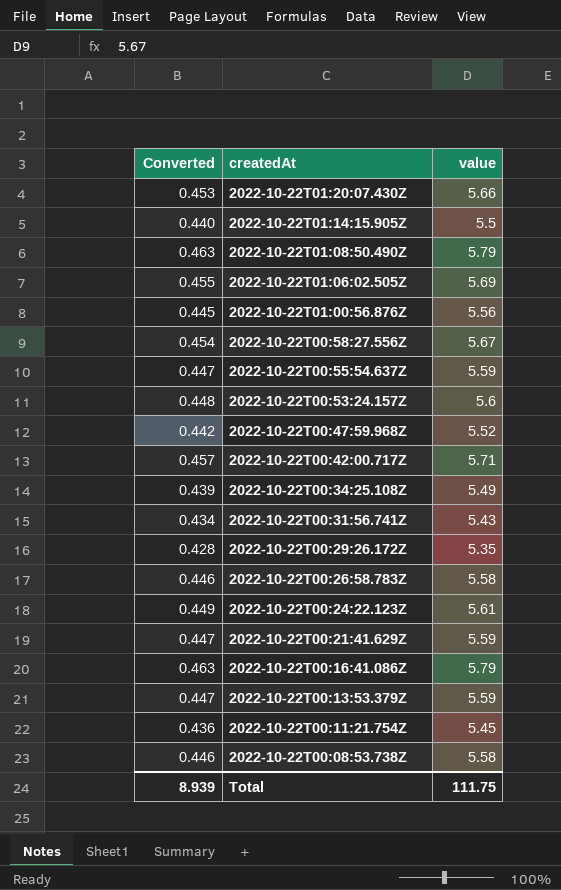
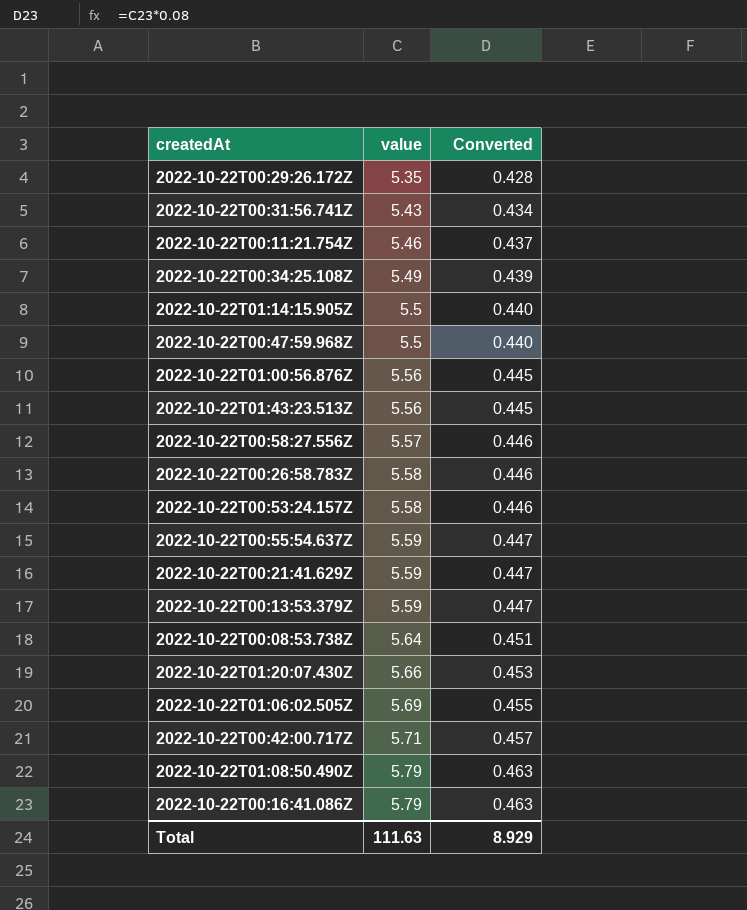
row order: createdAt descending -> value ascending
column Converted | position: 1 -> 3
row 2022-10-22T00:24:22.123Z: 0.449 | 5.61 -> none
2022-10-22T00:11:21.754Z | value: 5.45 -> 5.46
2022-10-22T00:11:21.754Z | Converted: 0.436 -> 0.437
2022-10-22T00:47:59.968Z | value: 5.52 -> 5.5
2022-10-22T00:47:59.968Z | Converted: 0.442 -> 0.440
row 2022-10-22T01:43:23.513Z: none -> 5.56 | 0.445
2022-10-22T00:58:27.556Z | value: 5.67 -> 5.57
2022-10-22T00:58:27.556Z | Converted: 0.454 -> 0.446
2022-10-22T00:53:24.157Z | value: 5.6 -> 5.58
2022-10-22T00:53:24.157Z | Converted: 0.448 -> 0.446
2022-10-22T00:08:53.738Z | value: 5.58 -> 5.64
2022-10-22T00:08:53.738Z | Converted: 0.446 -> 0.451
Total | value: 111.75 -> 111.63
Total | Converted: 8.939 -> 8.929

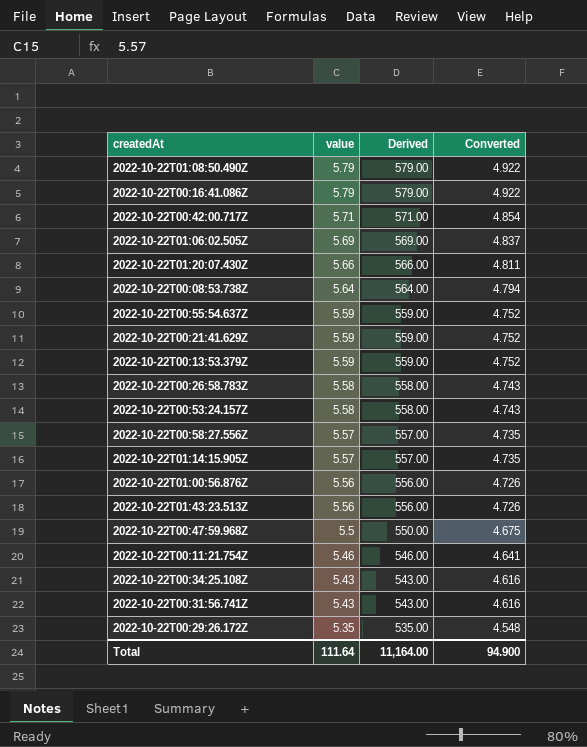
row order: value ascending -> value descending
column Derived | formula: none -> [value] * 100
column Converted | formula: [value] * 0.08 -> [value] * 0.85
2022-10-22T01:14:15.905Z | value: 5.5 -> 5.57
2022-10-22T00:34:25.108Z | value: 5.49 -> 5.43
Total | value: 111.63 -> 111.64
Total | Converted: 8.929 -> 94.900

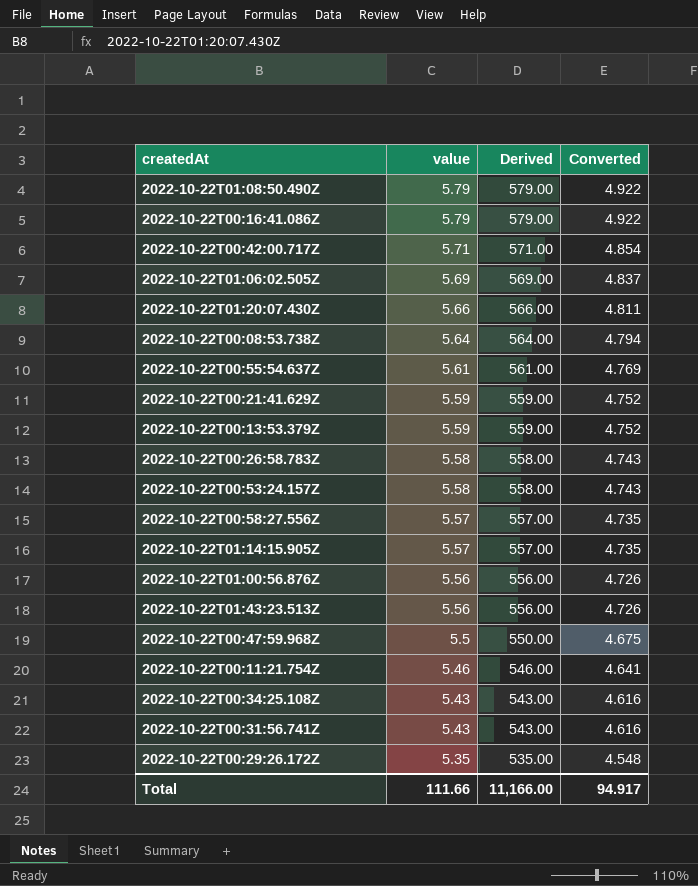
2022-10-22T00:55:54.637Z | value: 5.59 -> 5.61
2022-10-22T00:55:54.637Z | Derived: 559.00 -> 561.00
2022-10-22T00:55:54.637Z | Converted: 4.752 -> 4.769
Total | value: 111.64 -> 111.66
Total | Derived: 11,164.00 -> 11,166.00
Total | Converted: 94.900 -> 94.917

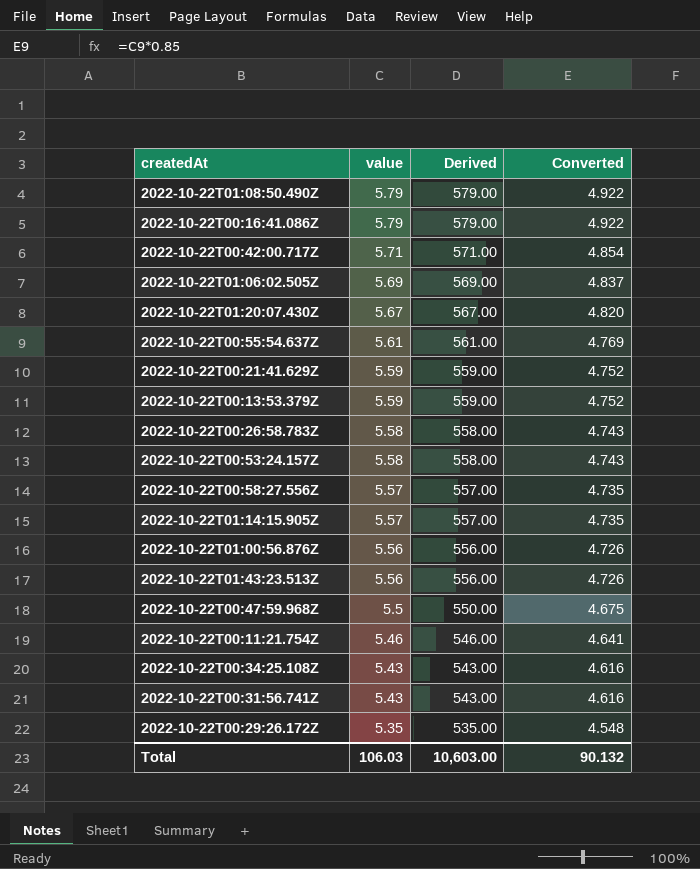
row 2022-10-22T00:08:53.738Z: 5.64 | 564.00 | 4.794 -> none
2022-10-22T01:20:07.430Z | value: 5.66 -> 5.67
2022-10-22T01:20:07.430Z | Derived: 566.00 -> 567.00
2022-10-22T01:20:07.430Z | Converted: 4.811 -> 4.820
Total | value: 111.66 -> 106.03
Total | Derived: 11,166.00 -> 10,603.00
Total | Converted: 94.917 -> 90.132

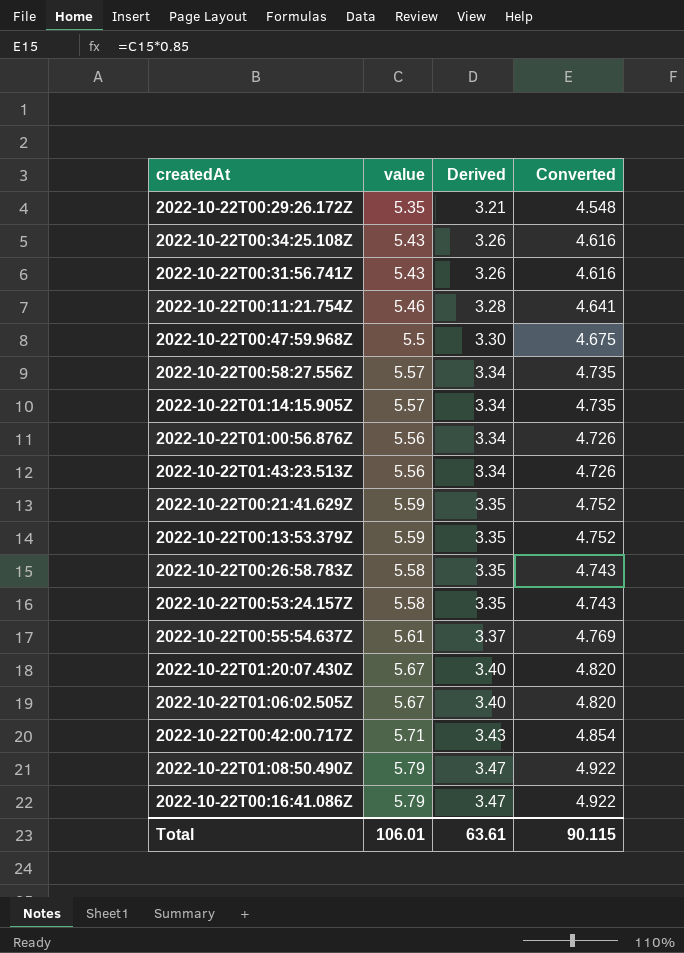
row order: value descending -> Derived ascending
column Derived | formula: [value] * 100 -> [value] * 0.6
2022-10-22T01:06:02.505Z | value: 5.69 -> 5.67
2022-10-22T01:06:02.505Z | Converted: 4.837 -> 4.820
Total | value: 106.03 -> 106.01
Total | Derived: 10,603.00 -> 63.61
Total | Converted: 90.132 -> 90.115

